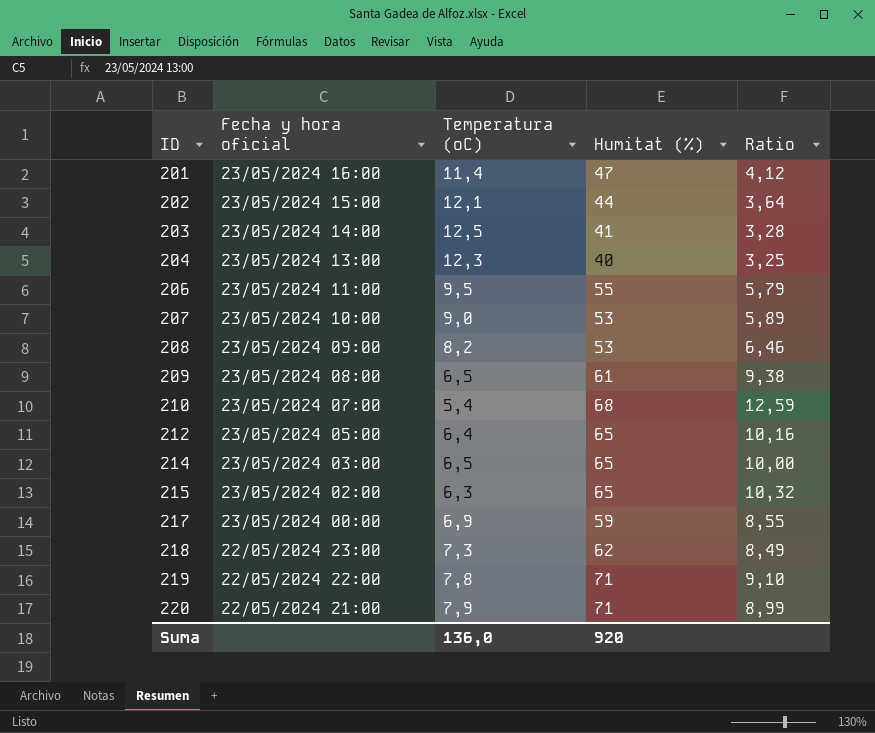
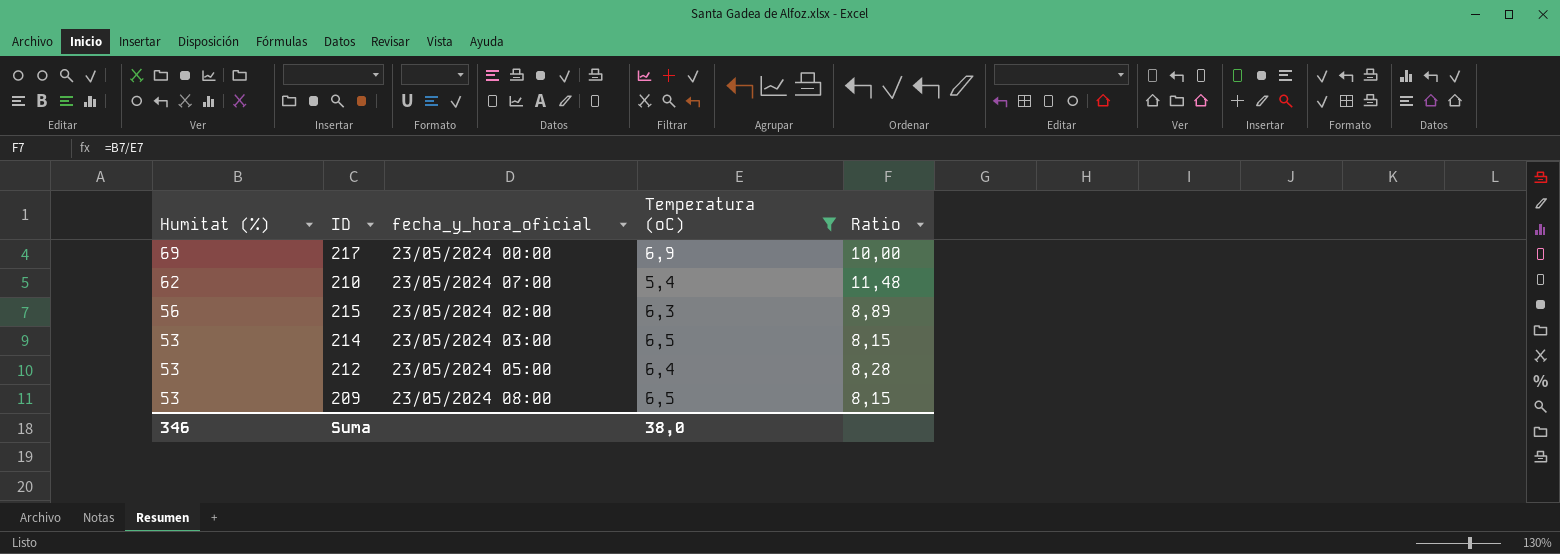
filter: none -> Temperatura (ºC) <= 6,9
row order: ID ascending -> Humitat (%) descending
column Humitat (%) | position: 4 -> 1
column name: Fecha y hora oficial -> fecha_y_hora_oficial
217 | Humitat (%): 59 -> 69
217 | Ratio: 8,55 -> 10,00
210 | Humitat (%): 68 -> 62
210 | Ratio: 12,59 -> 11,48
215 | Humitat (%): 65 -> 56
215 | Ratio: 10,32 -> 8,89
214 | Humitat (%): 65 -> 53
214 | Ratio: 10,00 -> 8,15
212 | Humitat (%): 65 -> 53
212 | Ratio: 10,16 -> 8,28
209 | Humitat (%): 61 -> 53
209 | Ratio: 9,38 -> 8,15
Suma | Humitat (%): 920 -> 346
Suma | Temperatura (ºC): 136,0 -> 38,0

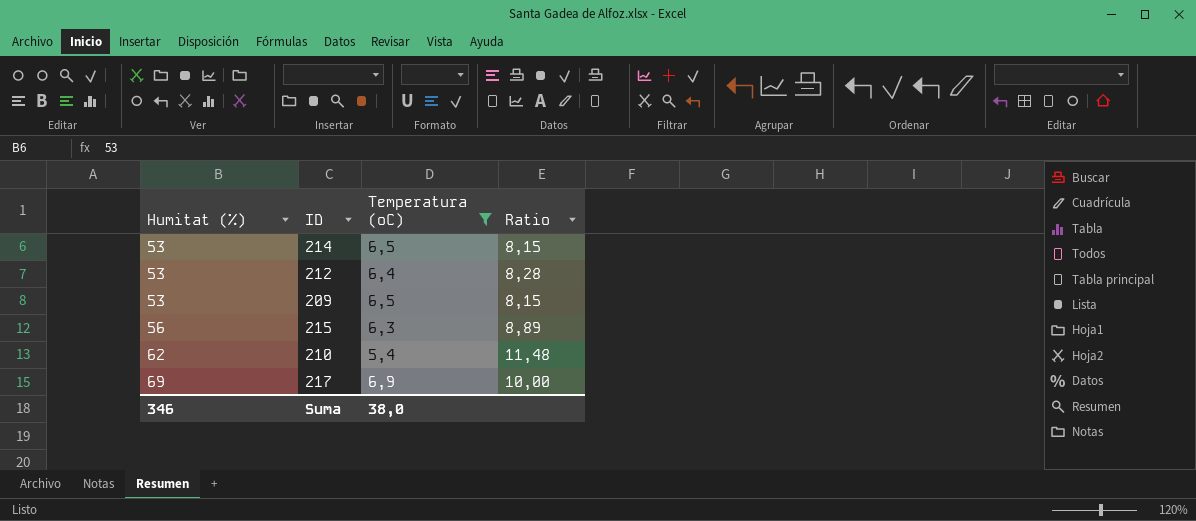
row order: Humitat (%) descending -> Humitat (%) ascending
column fecha_y_hora_oficial | position: 3 -> none

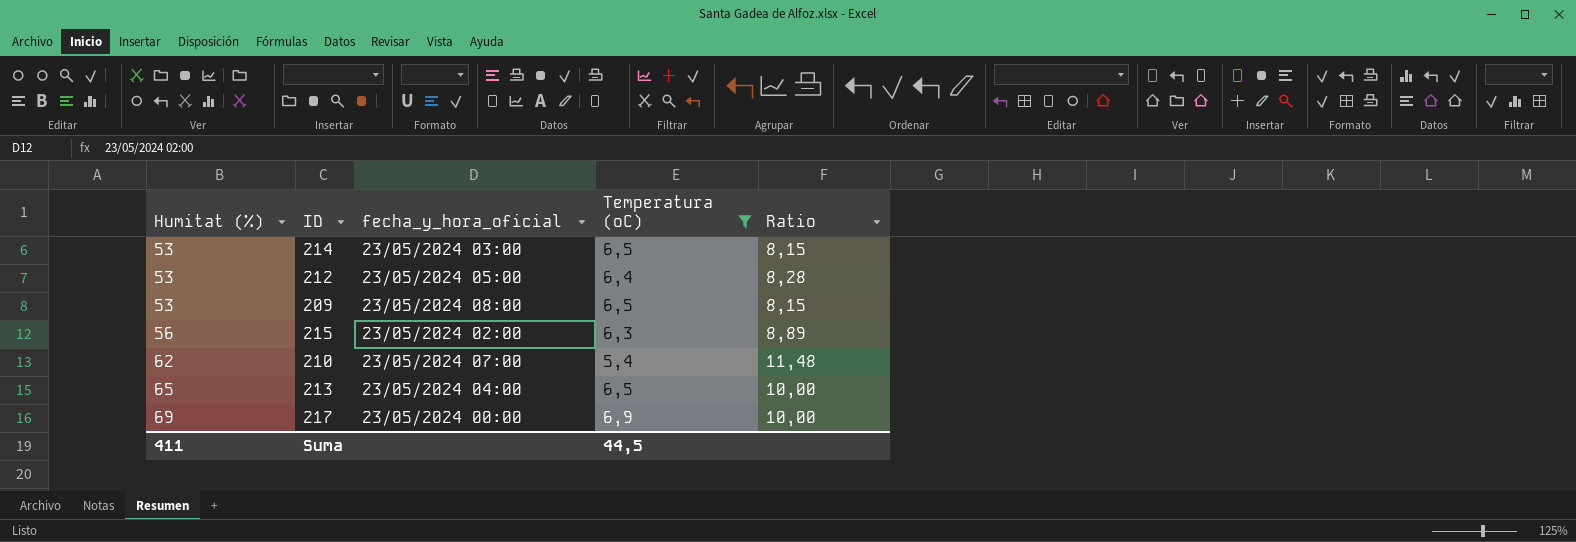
column fecha_y_hora_oficial | position: none -> 3
row 213: none -> 65 | 23/05/2024 04:00 | 6,5 | 10,00
Suma | Humitat (%): 346 -> 411
Suma | Temperatura (ºC): 38,0 -> 44,5

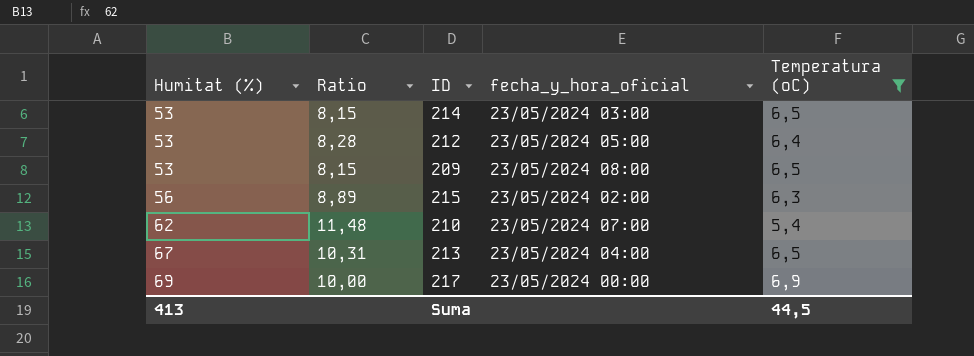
column Ratio | position: 5 -> 2
213 | Humitat (%): 65 -> 67
213 | Ratio: 10,00 -> 10,31
Suma | Humitat (%): 411 -> 413

